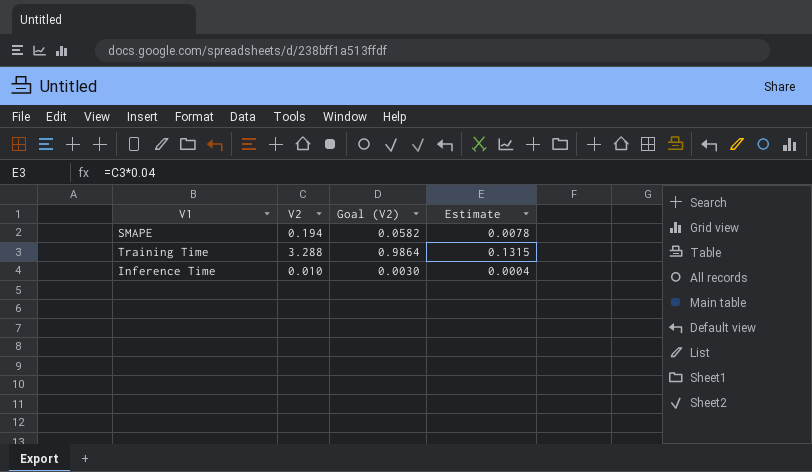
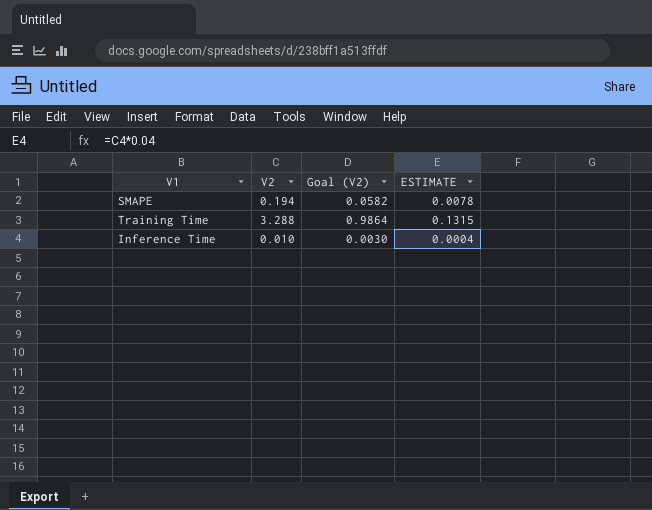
column name: Estimate -> ESTIMATE

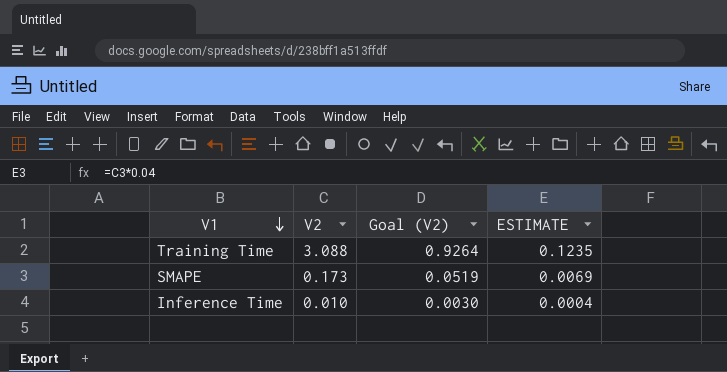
row order: none -> V1 descending
Training Time | V2: 3.288 -> 3.088
Training Time | Goal (V2): 0.9864 -> 0.9264
Training Time | ESTIMATE: 0.1315 -> 0.1235
SMAPE | V2: 0.194 -> 0.173
SMAPE | Goal (V2): 0.0582 -> 0.0519
SMAPE | ESTIMATE: 0.0078 -> 0.0069

